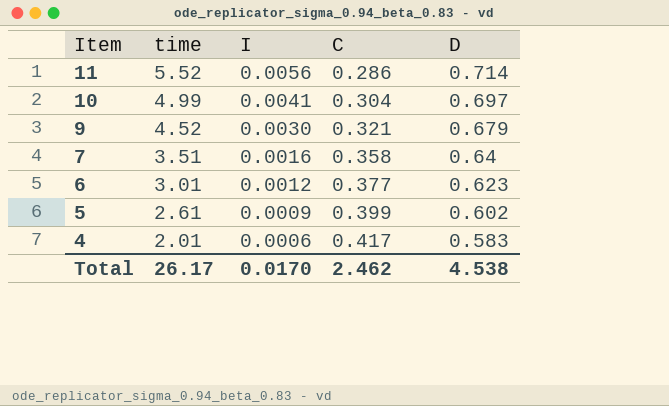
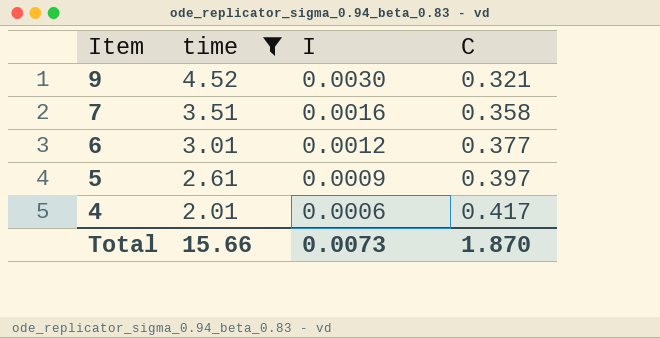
filter: none -> time <= 4.52
column D | position: 5 -> none
5 | C: 0.399 -> 0.397
Total | time: 26.17 -> 15.66
Total | I: 0.0170 -> 0.0073
Total | C: 2.462 -> 1.870

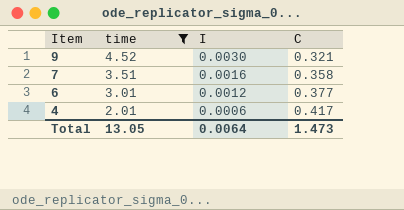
row 5: 2.61 | 0.0009 | 0.397 -> none
Total | time: 15.66 -> 13.05
Total | I: 0.0073 -> 0.0064
Total | C: 1.870 -> 1.473

